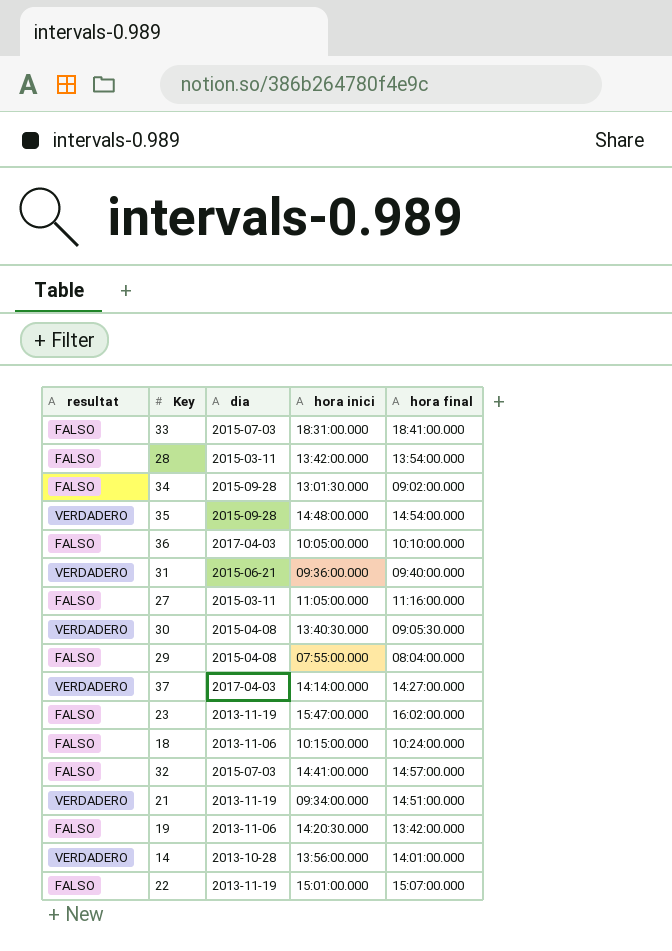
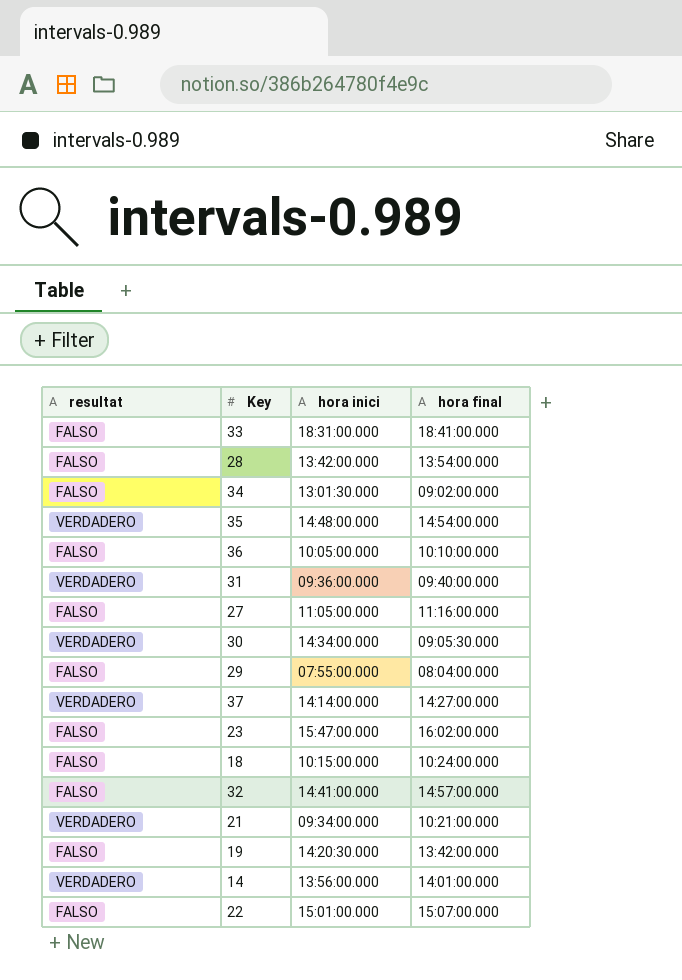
column dia | position: 3 -> none
30 | hora inici: 13:40:30.000 -> 14:34:00.000
21 | hora final: 14:51:00.000 -> 10:21:00.000

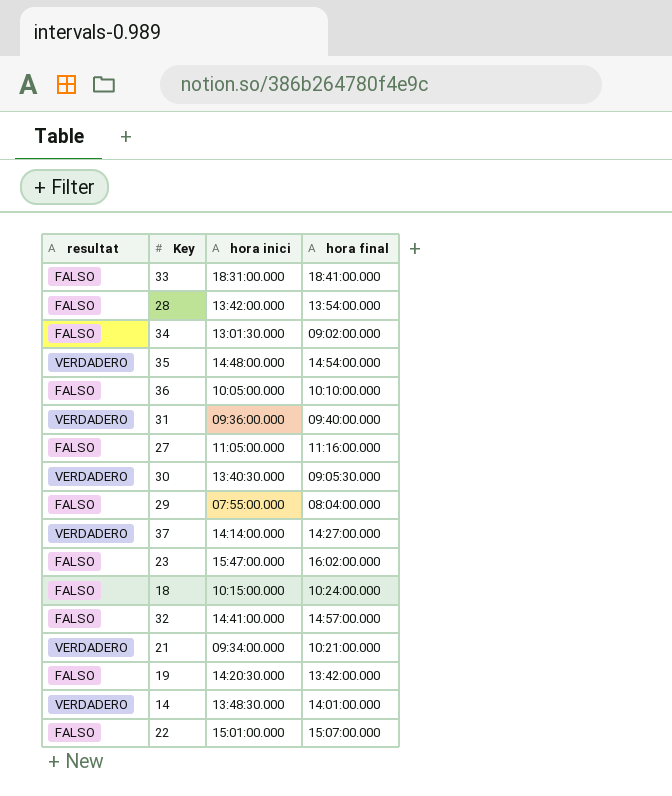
30 | hora inici: 14:34:00.000 -> 13:40:30.000
14 | hora inici: 13:56:00.000 -> 13:48:30.000

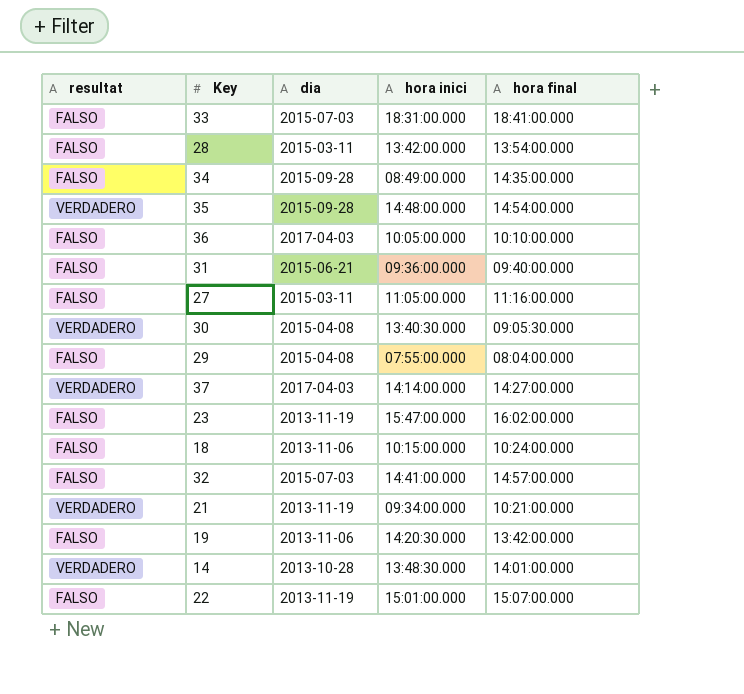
column dia | position: none -> 3
34 | hora inici: 13:01:30.000 -> 08:49:00.000
34 | hora final: 09:02:00.000 -> 14:35:00.000
31 | resultat: VERDADERO -> FALSO

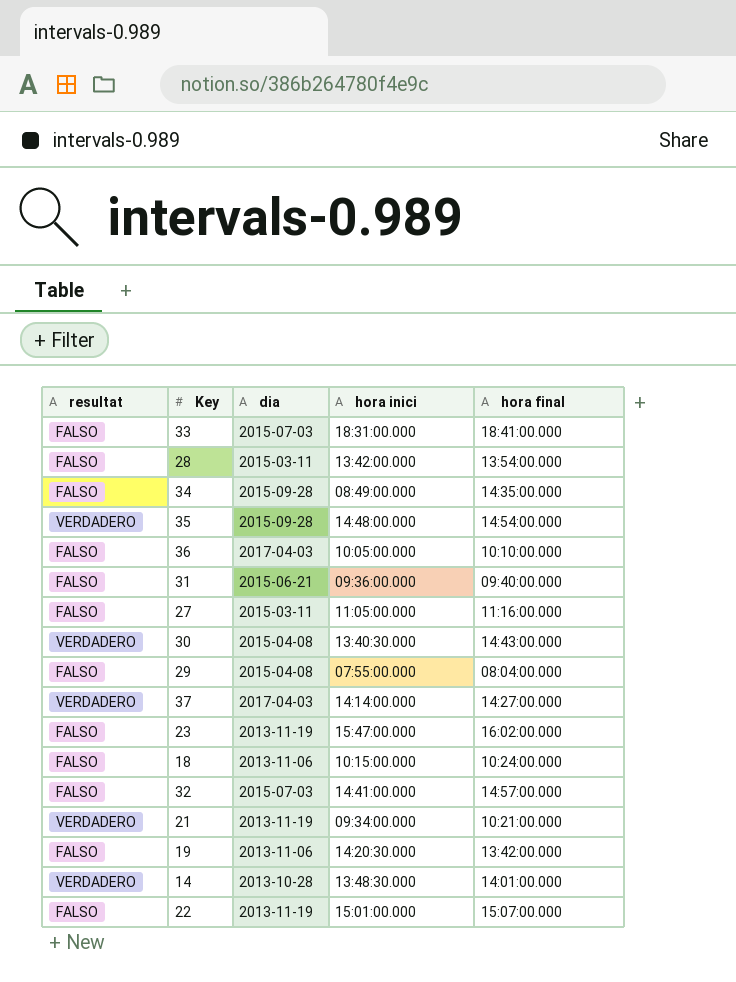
30 | hora final: 09:05:30.000 -> 14:43:00.000

